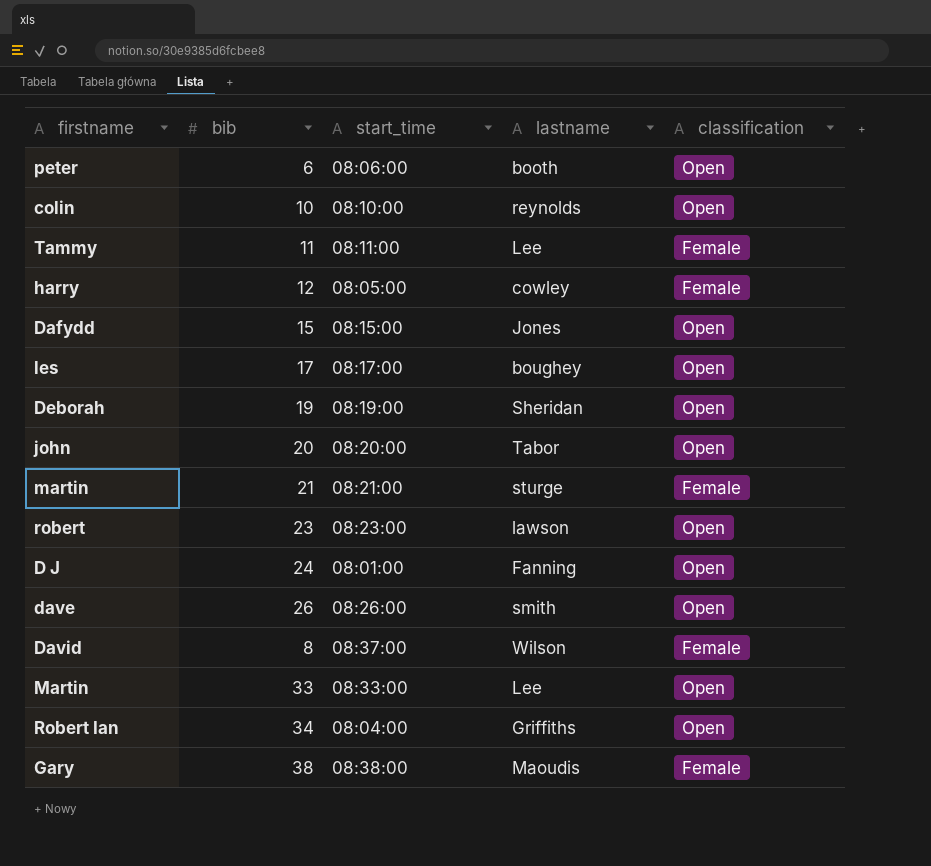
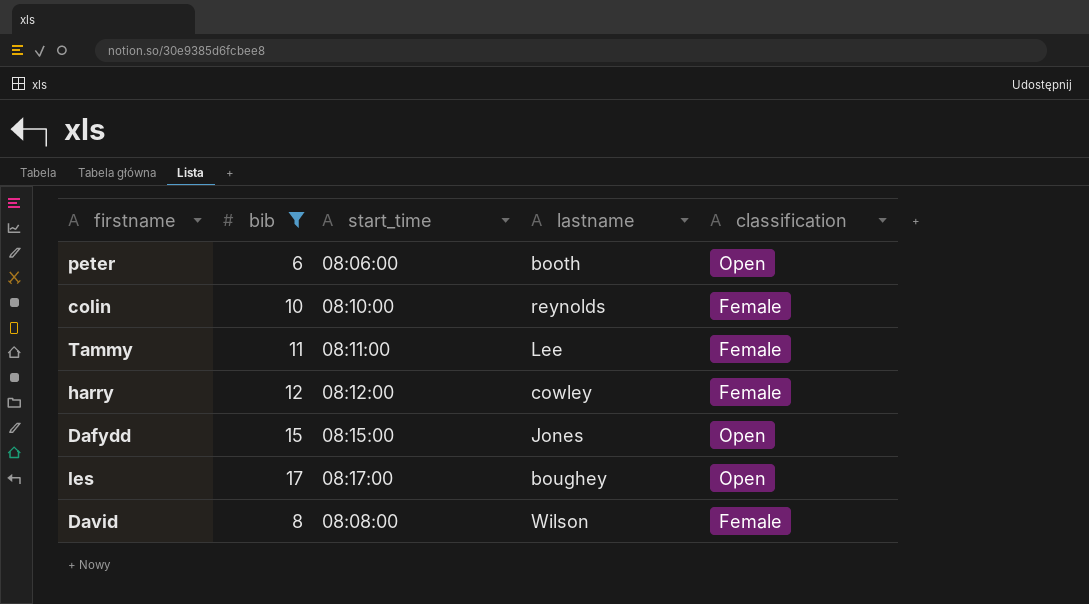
filter: none -> bib <= 17
colin | classification: Open -> Female
harry | start_time: 08:05:00 -> 08:12:00
David | start_time: 08:37:00 -> 08:08:00

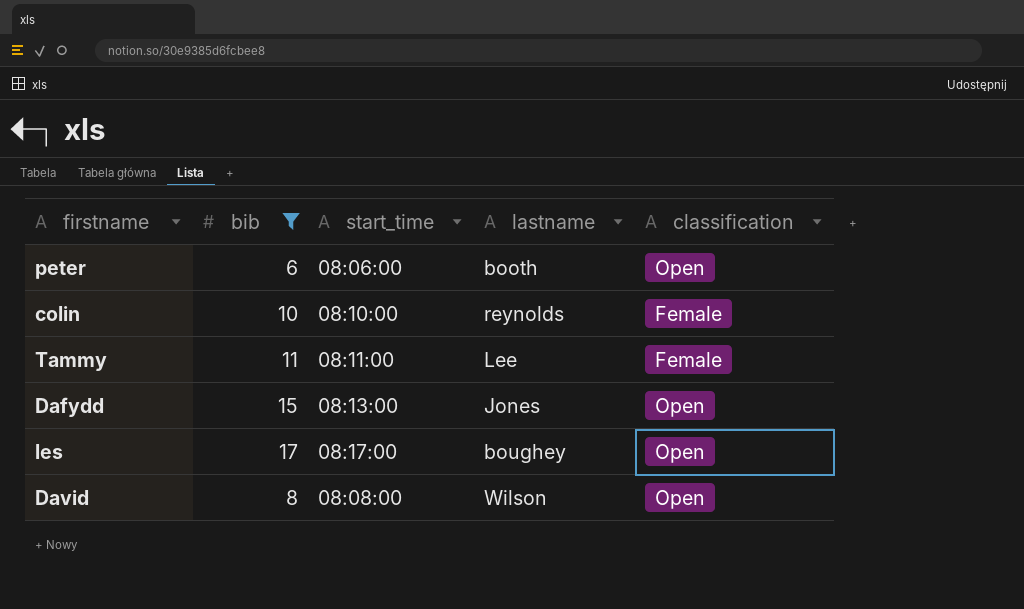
row harry: 12 | 08:12:00 | cowley | Female -> none
Dafydd | start_time: 08:15:00 -> 08:13:00
David | classification: Female -> Open

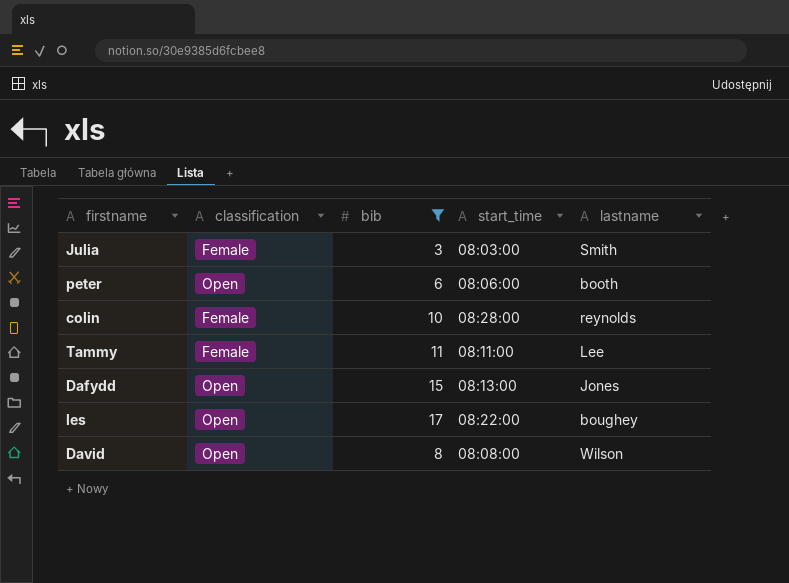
column classification | position: 5 -> 2
row Julia: none -> Female | 3 | 08:03:00 | Smith
colin | start_time: 08:10:00 -> 08:28:00
les | start_time: 08:17:00 -> 08:22:00

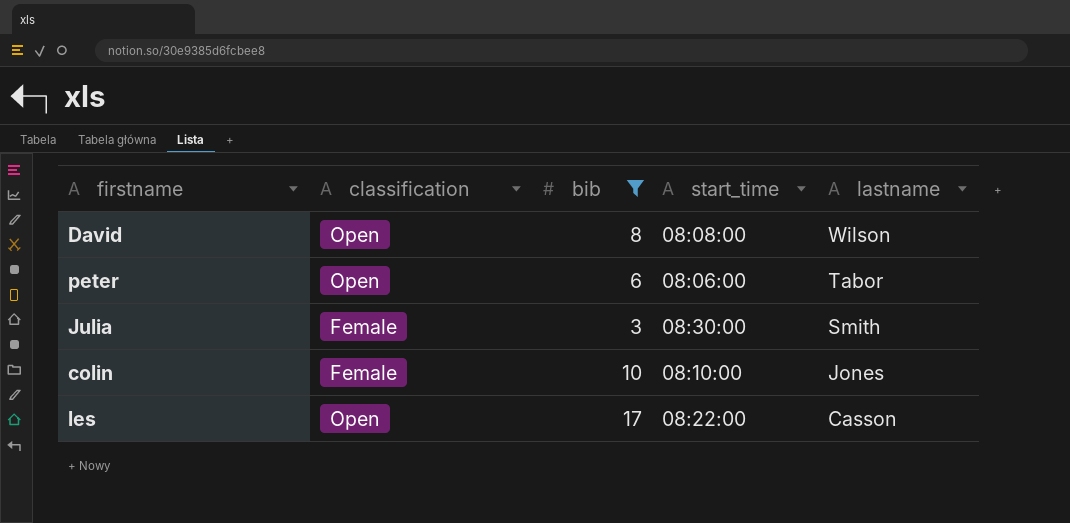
row order: none -> lastname descending
row Tammy: Female | 11 | 08:11:00 | Lee -> none
row Dafydd: Open | 15 | 08:13:00 | Jones -> none
peter | lastname: booth -> Tabor
Julia | start_time: 08:03:00 -> 08:30:00
colin | start_time: 08:28:00 -> 08:10:00
colin | lastname: reynolds -> Jones
les | lastname: boughey -> Casson

